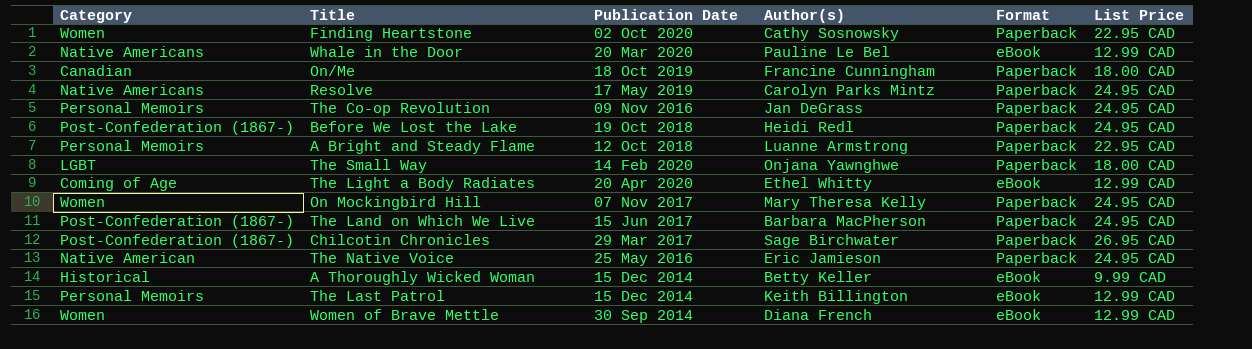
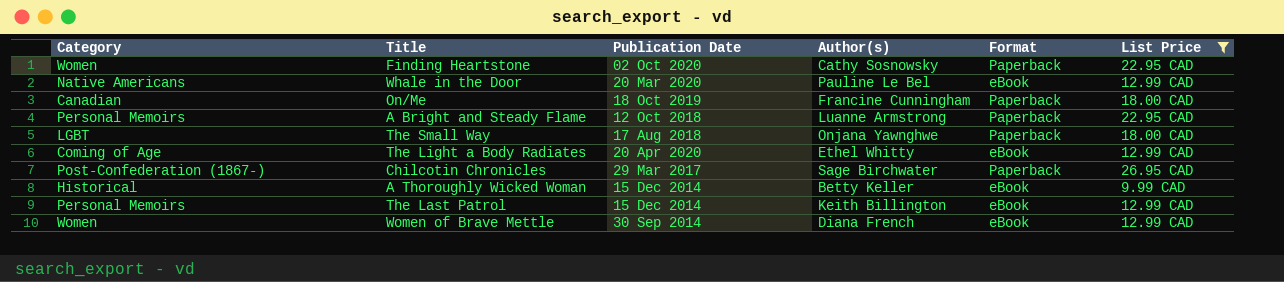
filter: none -> List Price != 24.95 CAD
The Small Way | Publication Date: 14 Feb 2020 -> 17 Aug 2018

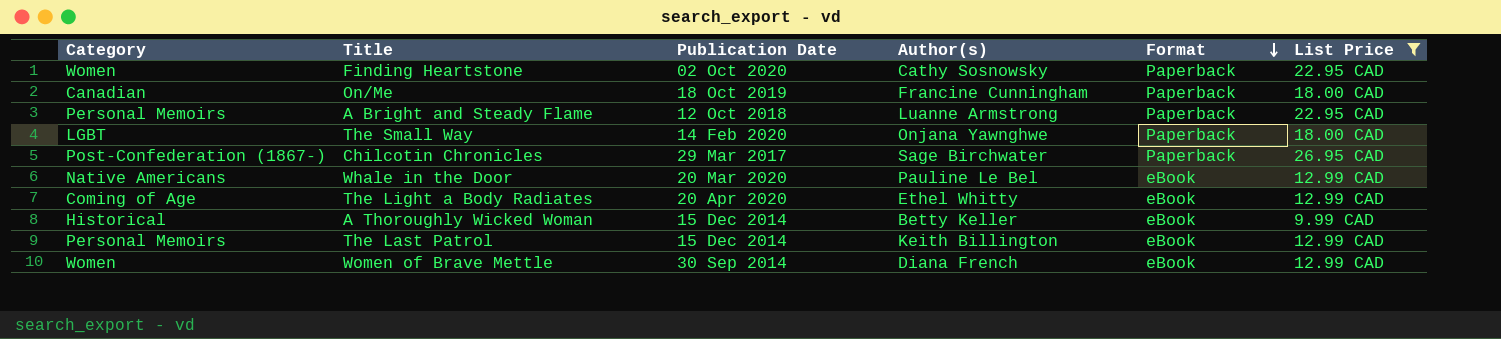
row order: none -> Format descending
The Small Way | Publication Date: 17 Aug 2018 -> 14 Feb 2020

